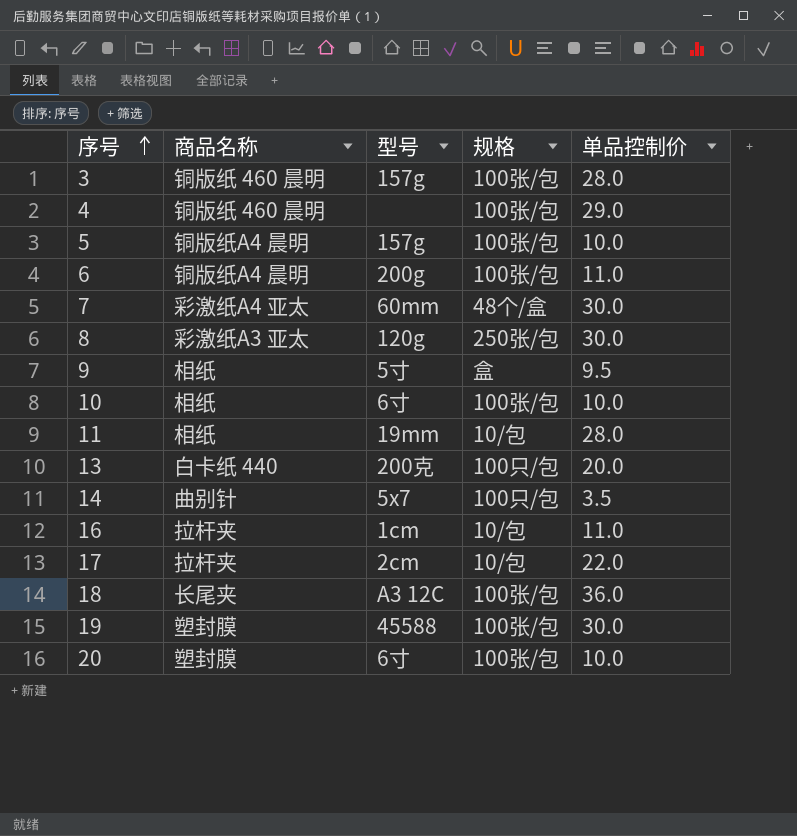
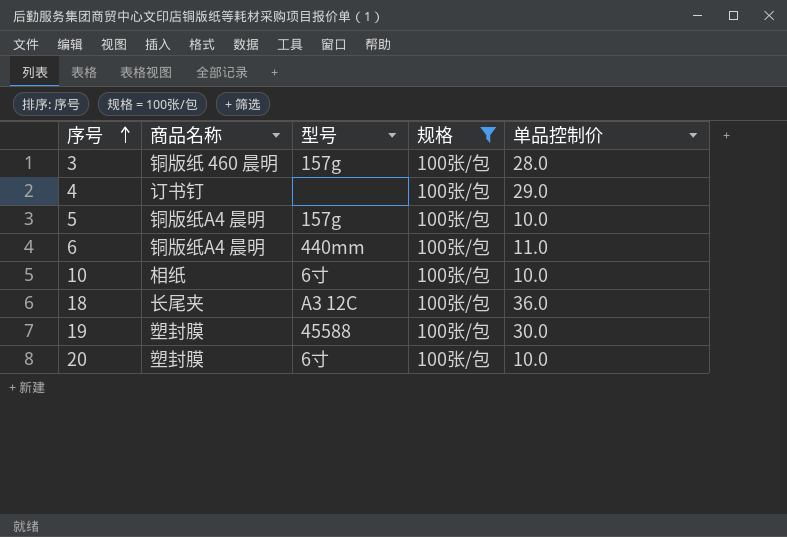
filter: none -> 规格 = 100张/包
4 | 商品名称: 铜版纸 460 晨明 -> 订书钉
6 | 型号: 200g -> 440mm

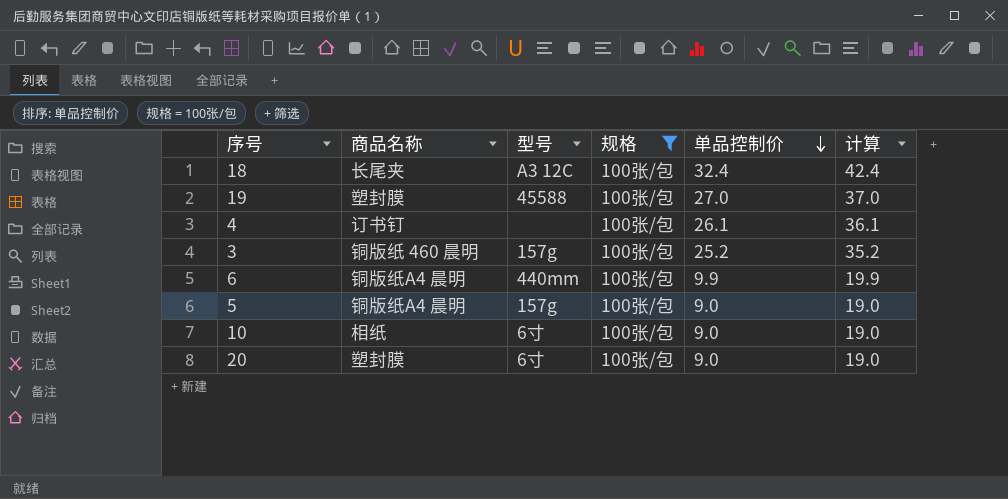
row order: 序号 ascending -> 单品控制价 descending
column 计算 | formula: none -> [单品控制价] + 10
18 | 单品控制价: 36.0 -> 32.4
19 | 单品控制价: 30.0 -> 27.0
4 | 单品控制价: 29.0 -> 26.1
3 | 单品控制价: 28.0 -> 25.2
6 | 单品控制价: 11.0 -> 9.9
5 | 单品控制价: 10.0 -> 9.0
10 | 单品控制价: 10.0 -> 9.0
20 | 单品控制价: 10.0 -> 9.0

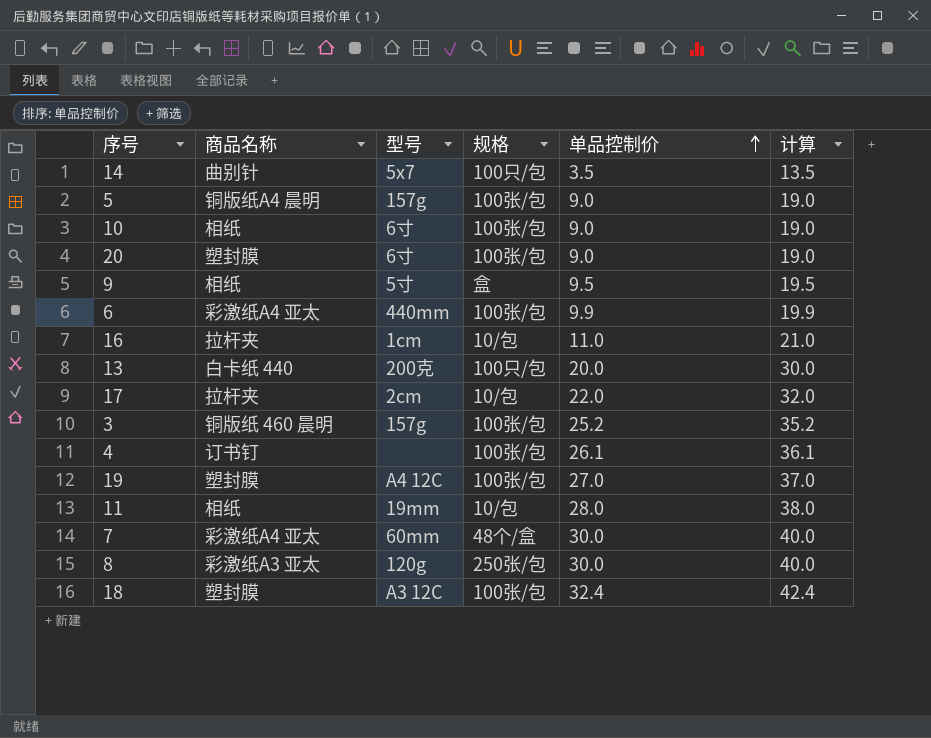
filter: 规格 = 100张/包 -> none
row order: 单品控制价 descending -> 单品控制价 ascending
6 | 商品名称: 铜版纸A4 晨明 -> 彩激纸A4 亚太
19 | 型号: 45588 -> A4 12C
18 | 商品名称: 长尾夹 -> 塑封膜

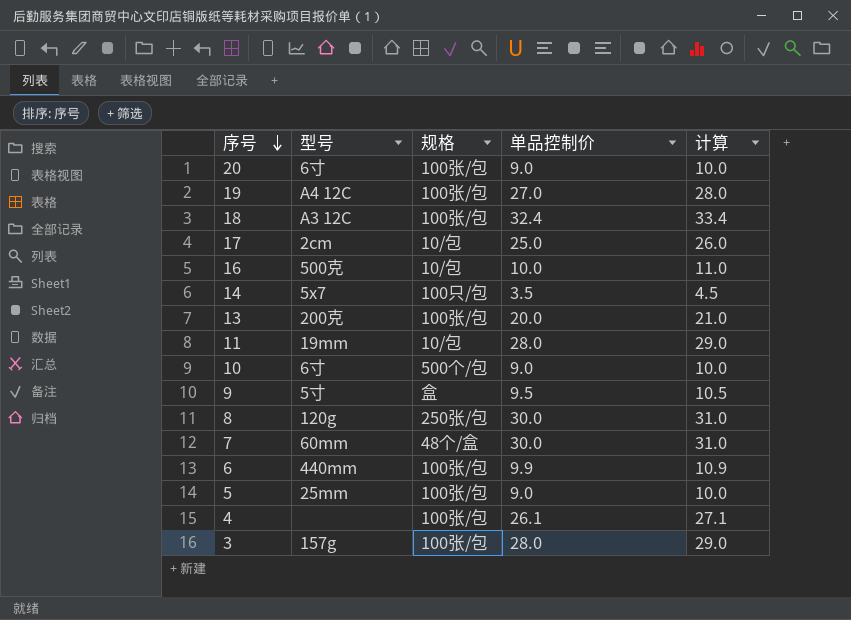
row order: 单品控制价 ascending -> 序号 descending
column 商品名称 | position: 2 -> none
column 计算 | formula: [单品控制价] + 10 -> [单品控制价] + 1
17 | 单品控制价: 22.0 -> 25.0
16 | 型号: 1cm -> 500克
16 | 单品控制价: 11.0 -> 10.0
13 | 规格: 100只/包 -> 100张/包
10 | 规格: 100张/包 -> 500个/包
5 | 型号: 157g -> 25mm
3 | 单品控制价: 25.2 -> 28.0

